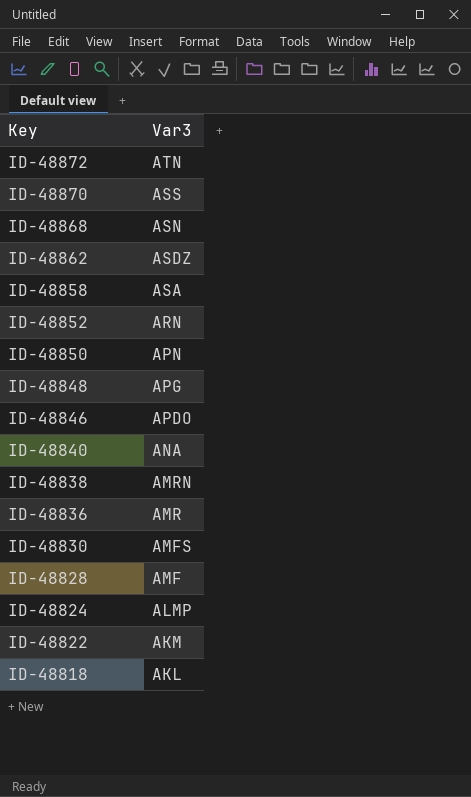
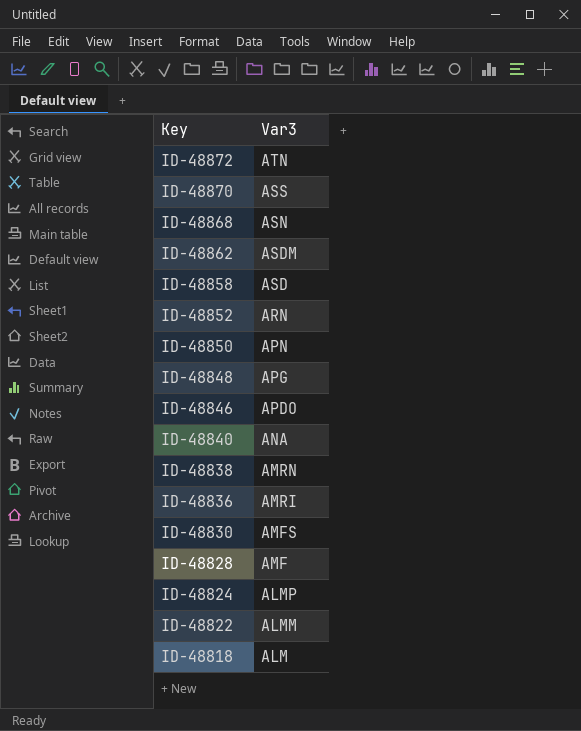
ID-48862 | Var3: ASDZ -> ASDM
ID-48858 | Var3: ASA -> ASD
ID-48836 | Var3: AMR -> AMRI
ID-48822 | Var3: AKM -> ALMM
ID-48818 | Var3: AKL -> ALM

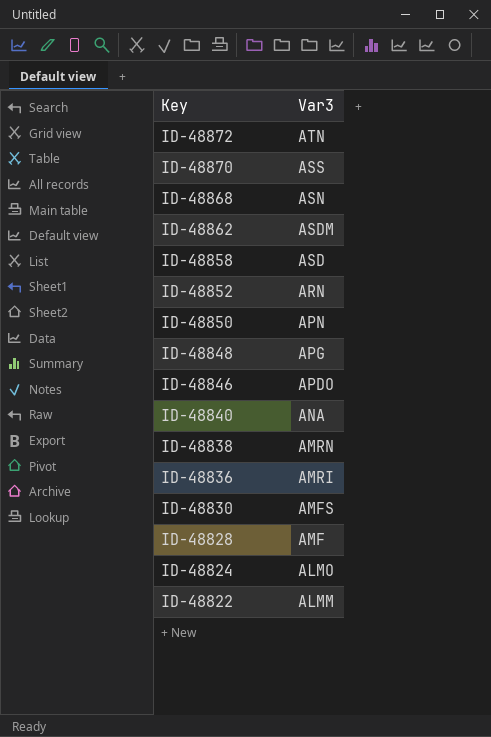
row ID-48818: ALM -> none
ID-48824 | Var3: ALMP -> ALMO

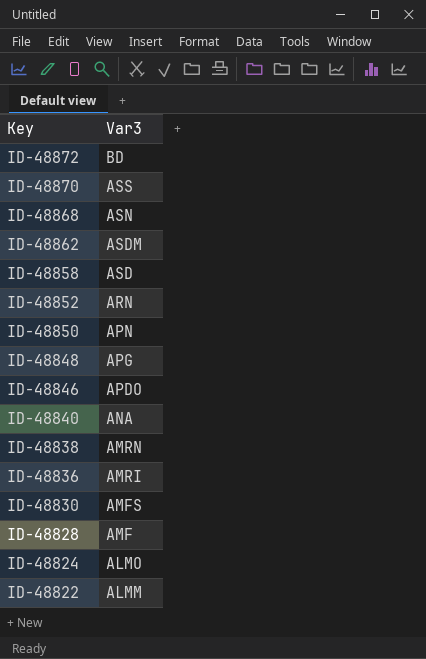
ID-48872 | Var3: ATN -> BD

